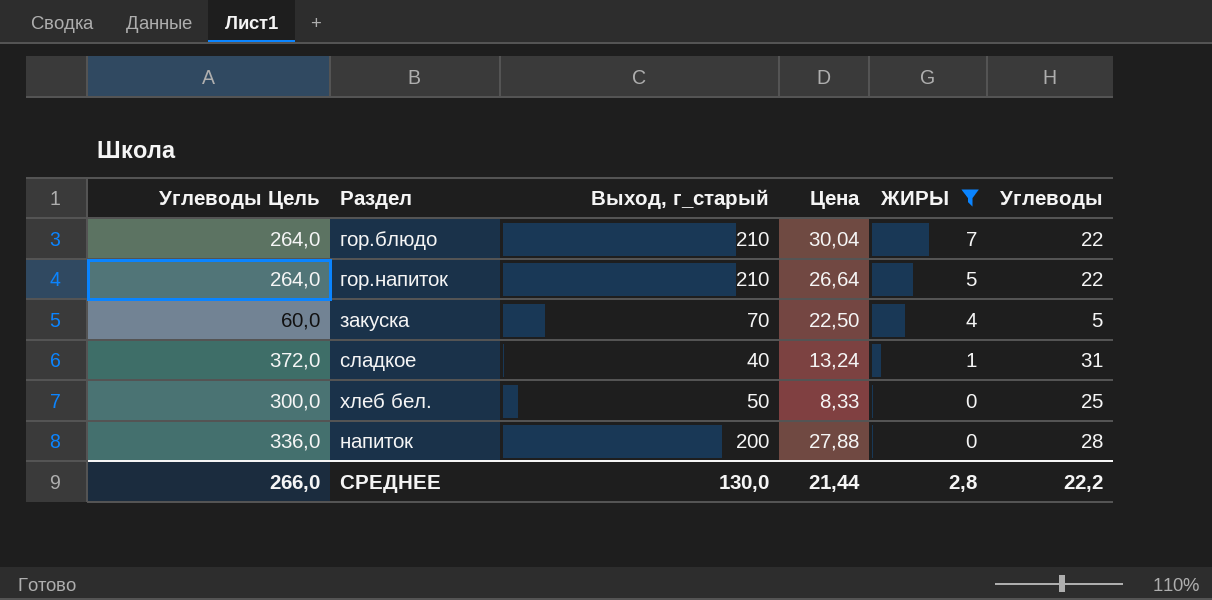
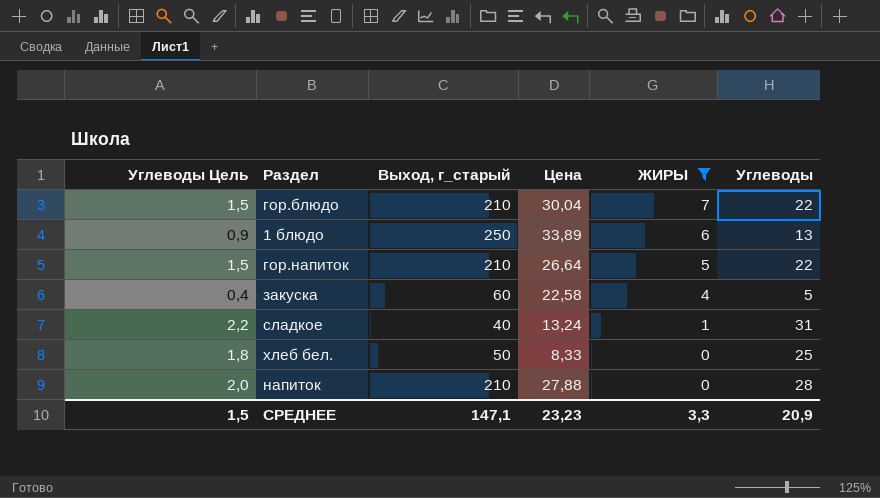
column Углеводы Цель | formula: [Углеводы] * 12 -> [Углеводы] * 0,07
row 1 блюдо: none -> 0,9 | 250 | 33,89 | 6 | 13
закуска | Выход, г_старый: 70 -> 60
закуска | Цена: 22,50 -> 22,58
напиток | Выход, г_старый: 200 -> 210
СРЕДНЕЕ | Углеводы Цель: 266,0 -> 1,5
СРЕДНЕЕ | Выход, г_старый: 130,0 -> 147,1
СРЕДНЕЕ | Цена: 21,44 -> 23,23
СРЕДНЕЕ | ЖИРЫ: 2,8 -> 3,3
СРЕДНЕЕ | Углеводы: 22,2 -> 20,9

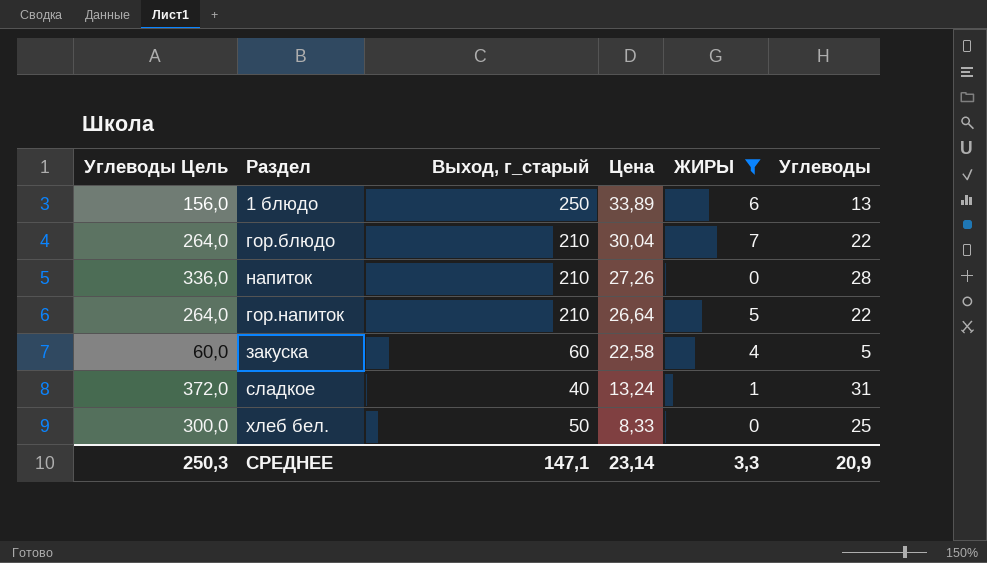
row order: ЖИРЫ descending -> Цена descending
column Углеводы Цель | formula: [Углеводы] * 0,07 -> [Углеводы] * 12
напиток | Цена: 27,88 -> 27,26
СРЕДНЕЕ | Углеводы Цель: 1,5 -> 250,3
СРЕДНЕЕ | Цена: 23,23 -> 23,14

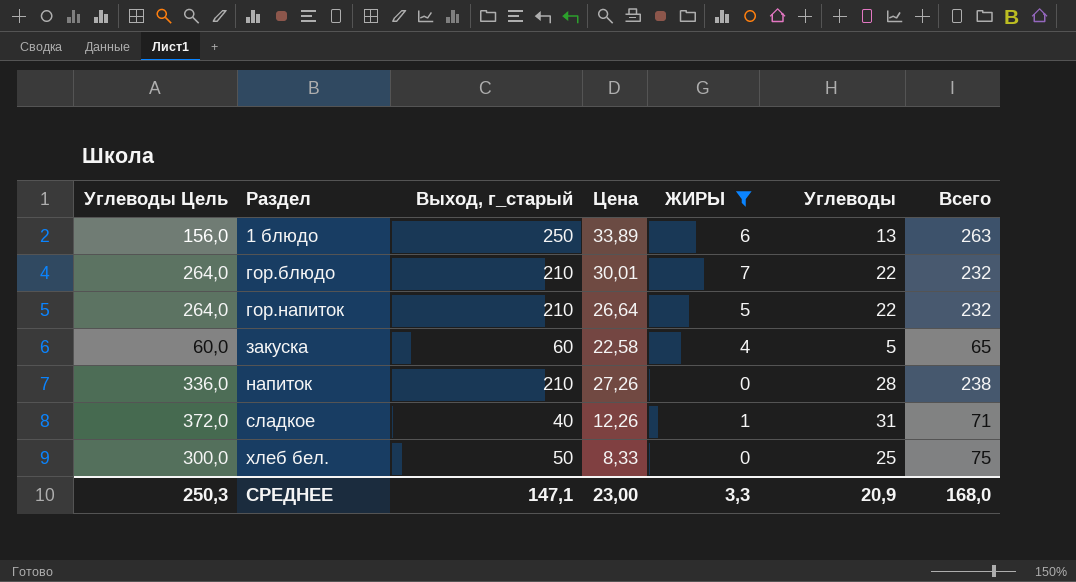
row order: Цена descending -> Раздел ascending
column Всего | formula: none -> [Выход, г_старый] + [Углеводы]
гор.блюдо | Цена: 30,04 -> 30,01
сладкое | Цена: 13,24 -> 12,26
СРЕДНЕЕ | Цена: 23,14 -> 23,00

